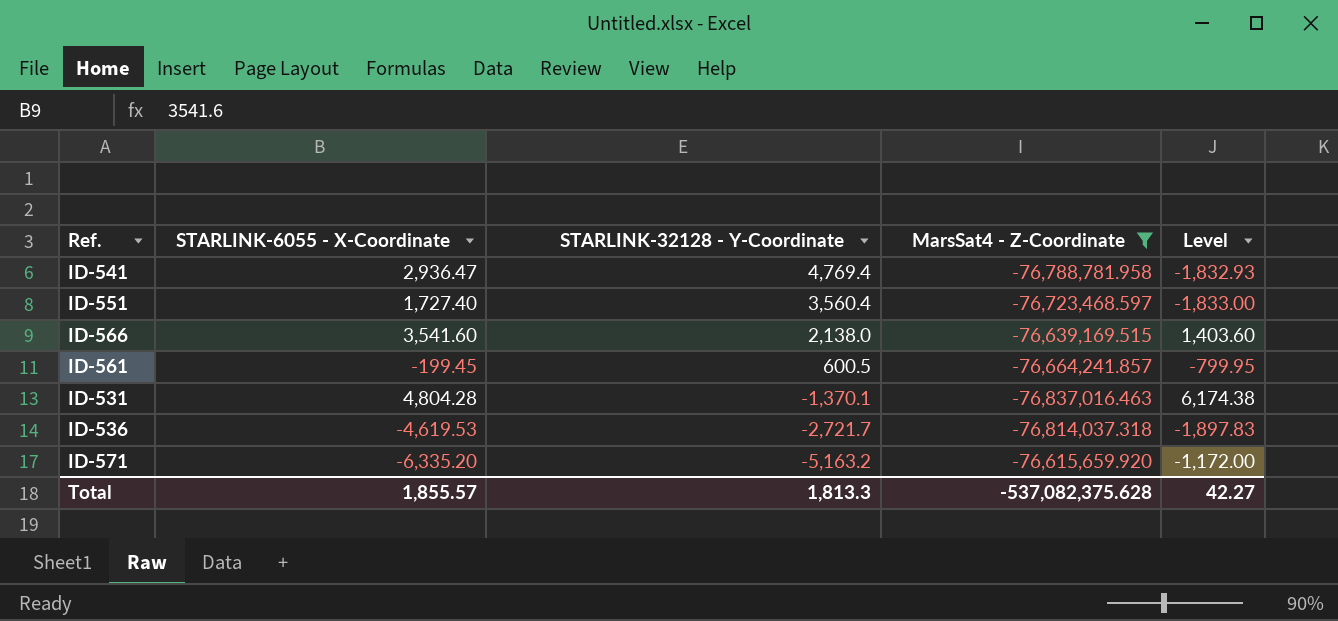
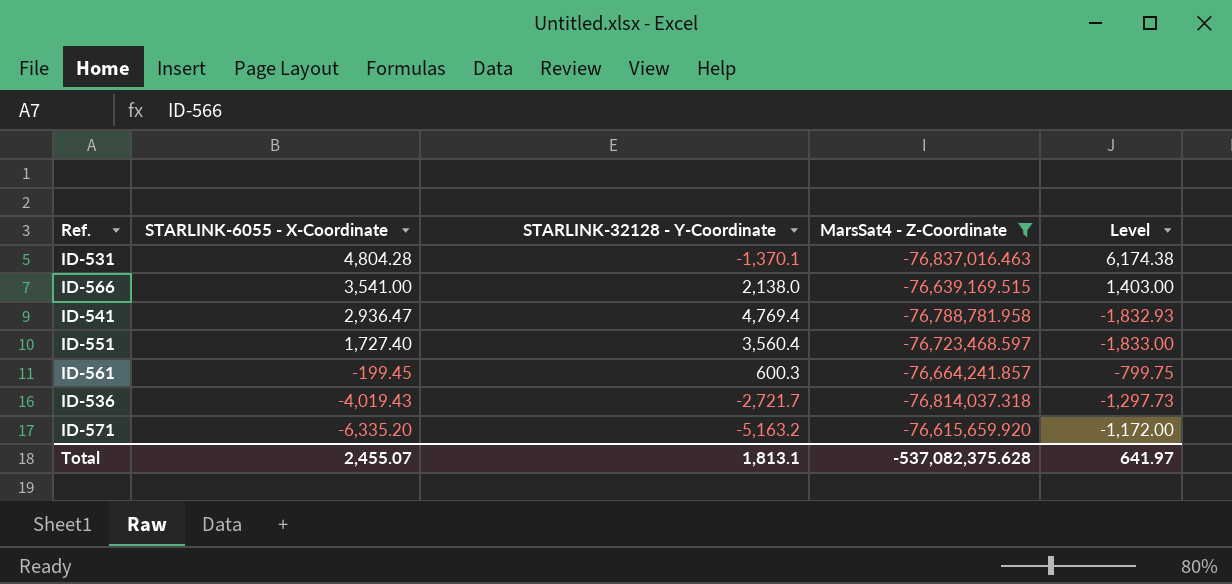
row order: STARLINK-32128 - Y-Coordinate descending -> STARLINK-6055 - X-Coordinate descending
ID-566 | STARLINK-6055 - X-Coordinate: 3,541.60 -> 3,541.00
ID-566 | Level: 1,403.60 -> 1,403.00
ID-561 | STARLINK-32128 - Y-Coordinate: 600.5 -> 600.3
ID-561 | Level: -799.95 -> -799.75
ID-536 | STARLINK-6055 - X-Coordinate: -4,619.53 -> -4,019.43
ID-536 | Level: -1,897.83 -> -1,297.73
Total | STARLINK-6055 - X-Coordinate: 1,855.57 -> 2,455.07
Total | STARLINK-32128 - Y-Coordinate: 1,813.3 -> 1,813.1
Total | Level: 42.27 -> 641.97

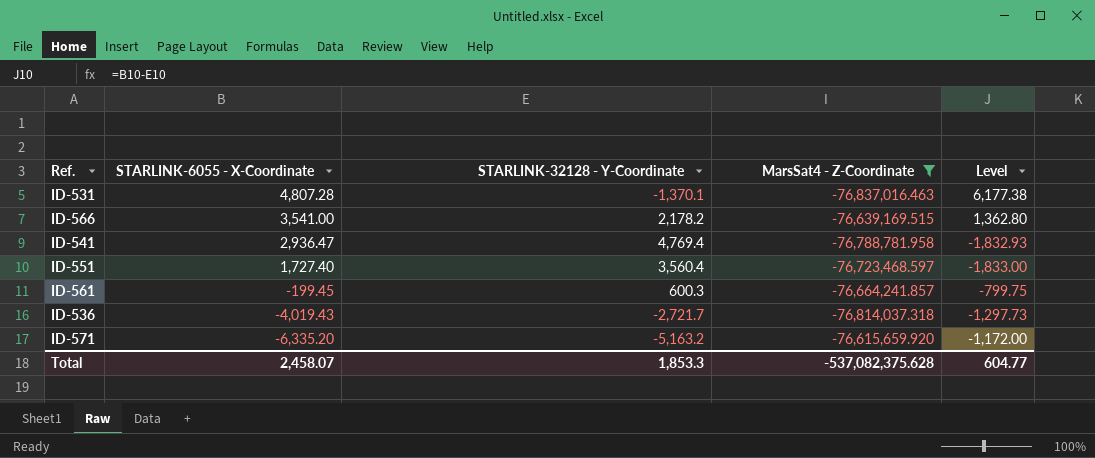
ID-531 | STARLINK-6055 - X-Coordinate: 4,804.28 -> 4,807.28
ID-531 | Level: 6,174.38 -> 6,177.38
ID-566 | STARLINK-32128 - Y-Coordinate: 2,138.0 -> 2,178.2
ID-566 | Level: 1,403.00 -> 1,362.80
Total | STARLINK-6055 - X-Coordinate: 2,455.07 -> 2,458.07
Total | STARLINK-32128 - Y-Coordinate: 1,813.1 -> 1,853.3
Total | Level: 641.97 -> 604.77

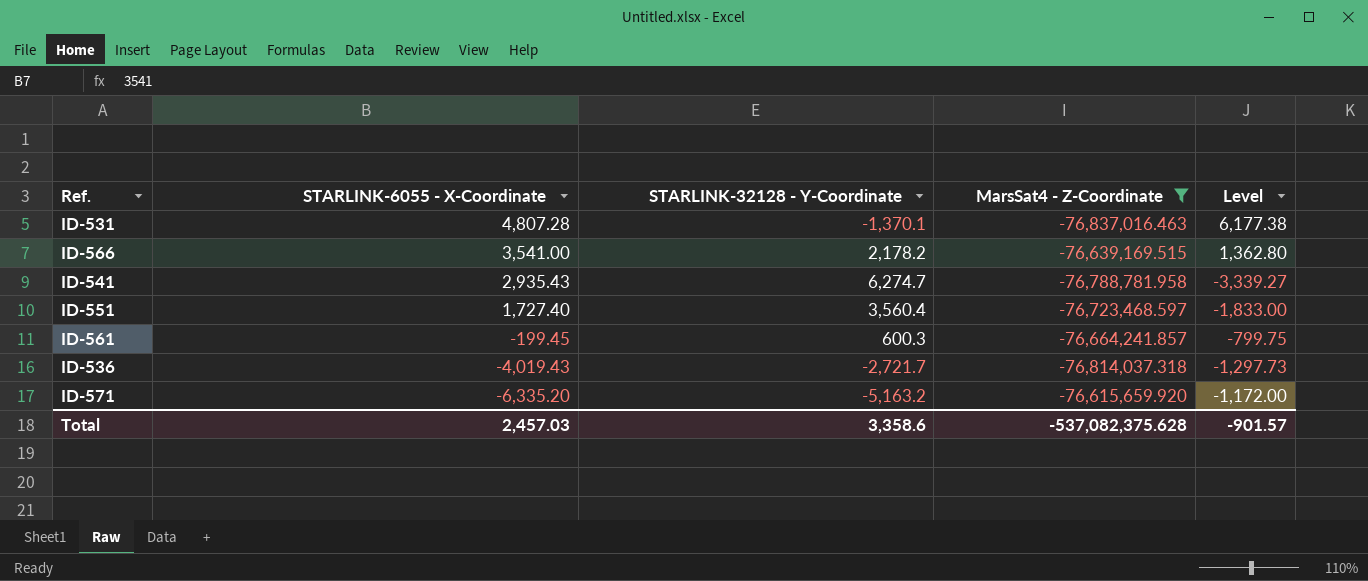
ID-541 | STARLINK-6055 - X-Coordinate: 2,936.47 -> 2,935.43
ID-541 | STARLINK-32128 - Y-Coordinate: 4,769.4 -> 6,274.7
ID-541 | Level: -1,832.93 -> -3,339.27
Total | STARLINK-6055 - X-Coordinate: 2,458.07 -> 2,457.03
Total | STARLINK-32128 - Y-Coordinate: 1,853.3 -> 3,358.6
Total | Level: 604.77 -> -901.57

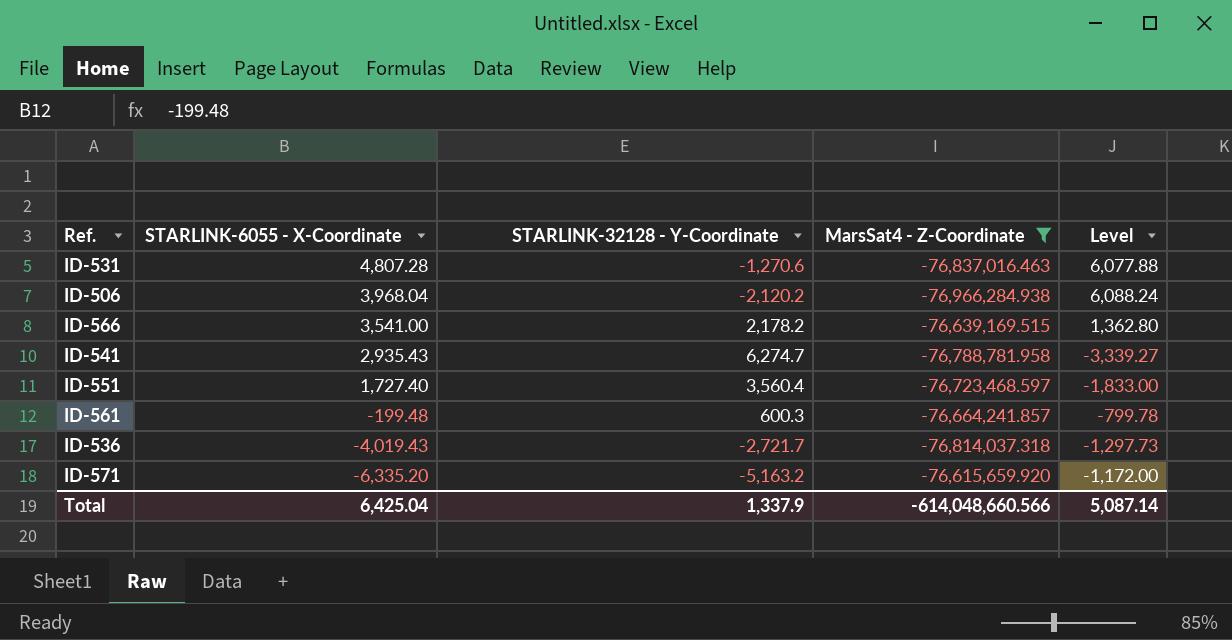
ID-531 | STARLINK-32128 - Y-Coordinate: -1,370.1 -> -1,270.6
ID-531 | Level: 6,177.38 -> 6,077.88
row ID-506: none -> 3,968.04 | -2,120.2 | -76,966,284.938 | 6,088.24
ID-561 | STARLINK-6055 - X-Coordinate: -199.45 -> -199.48
ID-561 | Level: -799.75 -> -799.78
Total | STARLINK-6055 - X-Coordinate: 2,457.03 -> 6,425.04
Total | STARLINK-32128 - Y-Coordinate: 3,358.6 -> 1,337.9
Total | MarsSat4 - Z-Coordinate: -537,082,375.628 -> -614,048,660.566
Total | Level: -901.57 -> 5,087.14

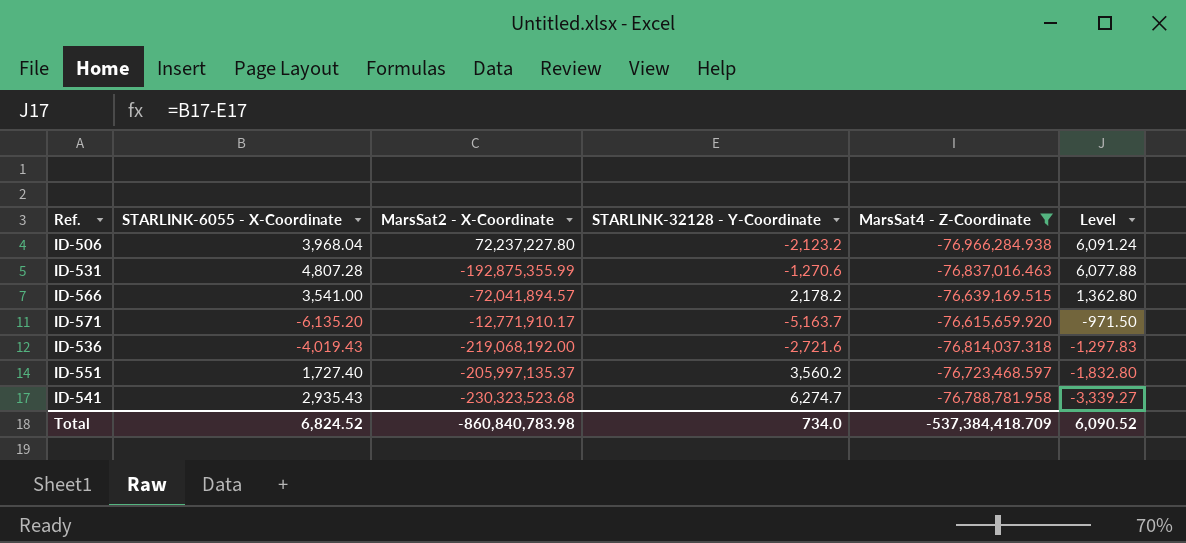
row order: STARLINK-6055 - X-Coordinate descending -> Level descending
column MarsSat2 - X-Coordinate | position: none -> 3
row ID-561: -199.48 | 600.3 | -76,664,241.857 | -799.78 -> none
ID-506 | STARLINK-32128 - Y-Coordinate: -2,120.2 -> -2,123.2
ID-506 | Level: 6,088.24 -> 6,091.24
ID-571 | STARLINK-6055 - X-Coordinate: -6,335.20 -> -6,135.20
ID-571 | STARLINK-32128 - Y-Coordinate: -5,163.2 -> -5,163.7
ID-571 | Level: -1,172.00 -> -971.50
ID-536 | STARLINK-32128 - Y-Coordinate: -2,721.7 -> -2,721.6
ID-536 | Level: -1,297.73 -> -1,297.83
ID-551 | STARLINK-32128 - Y-Coordinate: 3,560.4 -> 3,560.2
ID-551 | Level: -1,833.00 -> -1,832.80
Total | STARLINK-6055 - X-Coordinate: 6,425.04 -> 6,824.52
Total | STARLINK-32128 - Y-Coordinate: 1,337.9 -> 734.0
Total | MarsSat4 - Z-Coordinate: -614,048,660.566 -> -537,384,418.709
Total | Level: 5,087.14 -> 6,090.52

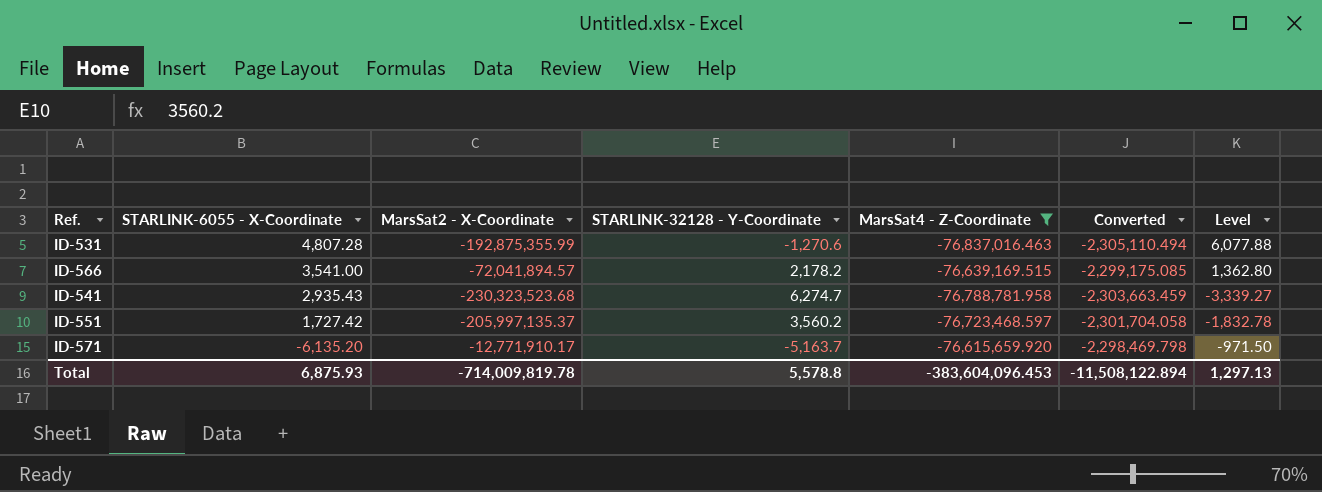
row order: Level descending -> STARLINK-6055 - X-Coordinate descending
column Converted | formula: none -> [MarsSat4 - Z-Coordinate] * 0.03
row ID-506: 3,968.04 | 72,237,227.80 | -2,123.2 | -76,966,284.938 | 6,091.24 -> none
row ID-536: -4,019.43 | -219,068,192.00 | -2,721.6 | -76,814,037.318 | -1,297.83 -> none
ID-551 | STARLINK-6055 - X-Coordinate: 1,727.40 -> 1,727.42
ID-551 | Level: -1,832.80 -> -1,832.78
Total | STARLINK-6055 - X-Coordinate: 6,824.52 -> 6,875.93
Total | MarsSat2 - X-Coordinate: -860,840,783.98 -> -714,009,819.78
Total | STARLINK-32128 - Y-Coordinate: 734.0 -> 5,578.8
Total | MarsSat4 - Z-Coordinate: -537,384,418.709 -> -383,604,096.453
Total | Level: 6,090.52 -> 1,297.13

